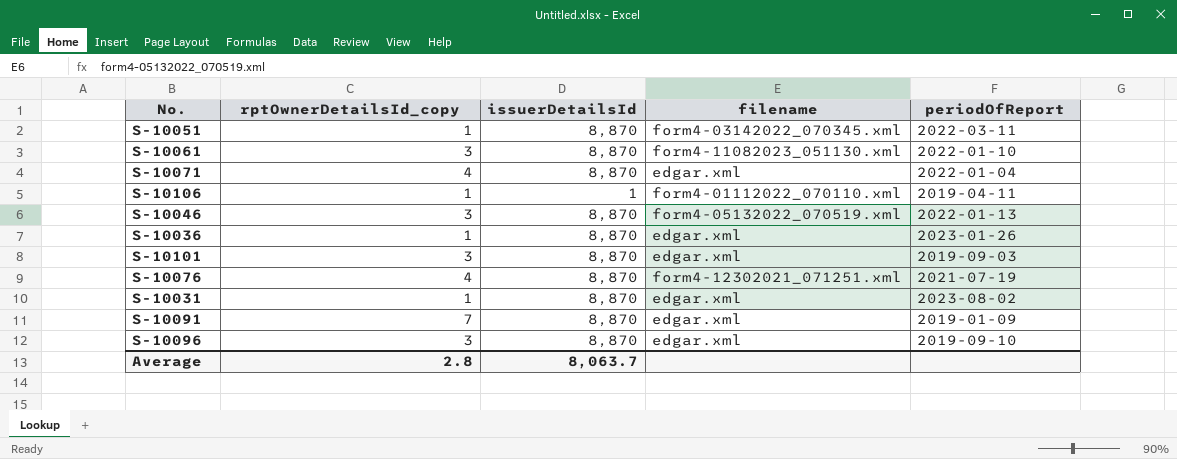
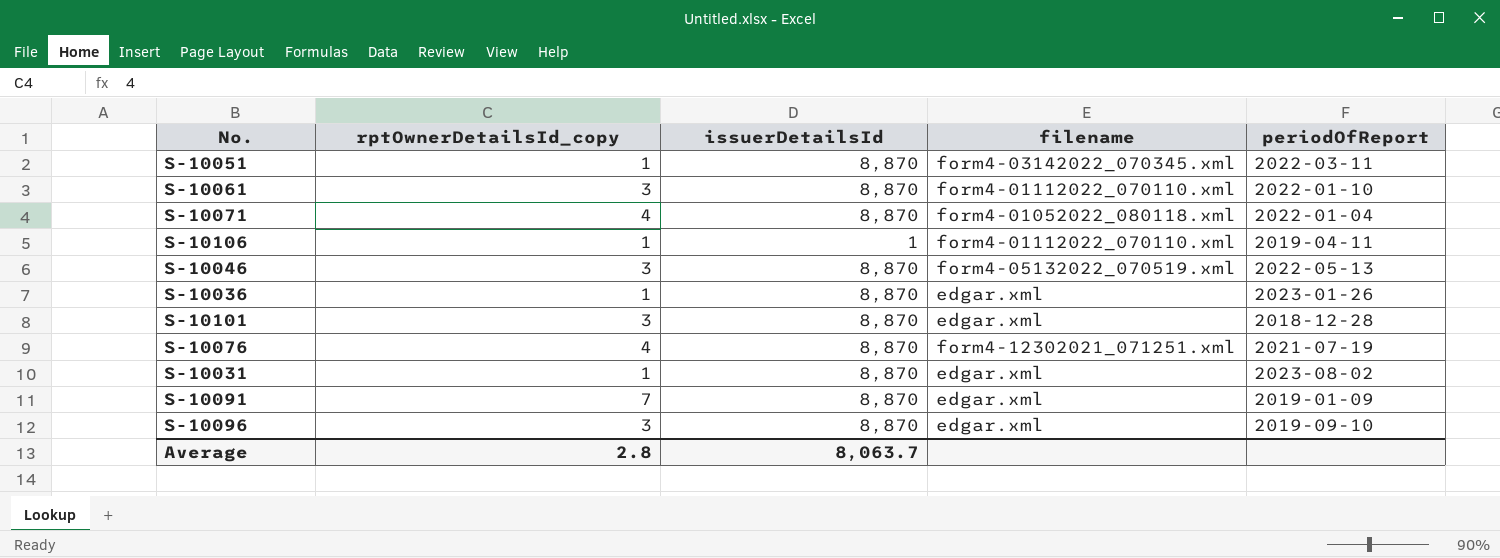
S-10061 | filename: form4-11082023_051130.xml -> form4-01112022_070110.xml
S-10071 | filename: edgar.xml -> form4-01052022_080118.xml
S-10046 | periodOfReport: 2022-01-13 -> 2022-05-13
S-10101 | periodOfReport: 2019-09-03 -> 2018-12-28

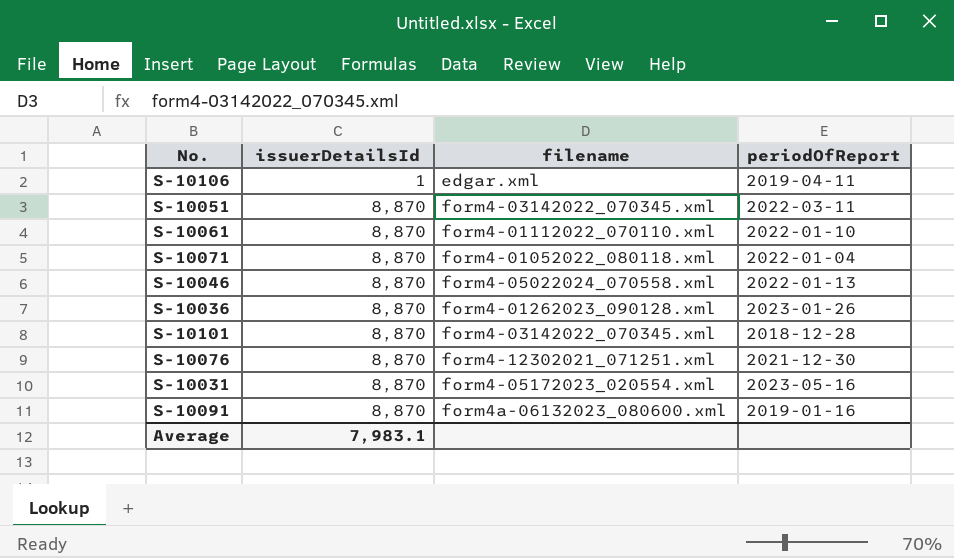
row order: none -> issuerDetailsId ascending
column rptOwnerDetailsId_copy | position: 2 -> none
row S-10096: 3 | 8,870 | edgar.xml | 2019-09-10 -> none
S-10106 | filename: form4-01112022_070110.xml -> edgar.xml
S-10046 | filename: form4-05132022_070519.xml -> form4-05022024_070558.xml
S-10046 | periodOfReport: 2022-05-13 -> 2022-01-13
S-10036 | filename: edgar.xml -> form4-01262023_090128.xml
S-10101 | filename: edgar.xml -> form4-03142022_070345.xml
S-10076 | periodOfReport: 2021-07-19 -> 2021-12-30
S-10031 | filename: edgar.xml -> form4-05172023_020554.xml
S-10031 | periodOfReport: 2023-08-02 -> 2023-05-16
S-10091 | filename: edgar.xml -> form4a-06132023_080600.xml
S-10091 | periodOfReport: 2019-01-09 -> 2019-01-16
Average | issuerDetailsId: 8,063.7 -> 7,983.1

